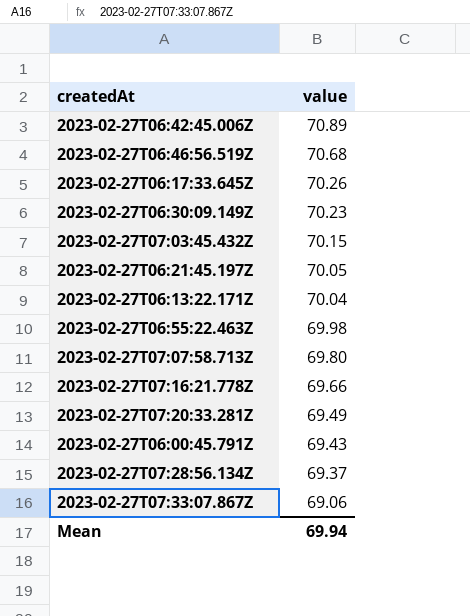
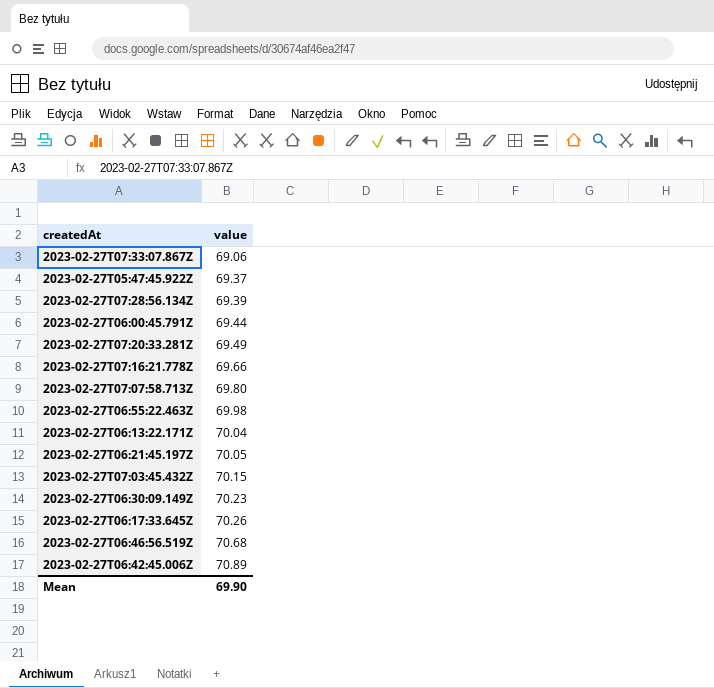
row order: value descending -> value ascending
row 2023-02-27T05:47:45.922Z: none -> 69.37
2023-02-27T07:28:56.134Z | value: 69.37 -> 69.39
2023-02-27T06:00:45.791Z | value: 69.43 -> 69.44
Mean | value: 69.94 -> 69.90

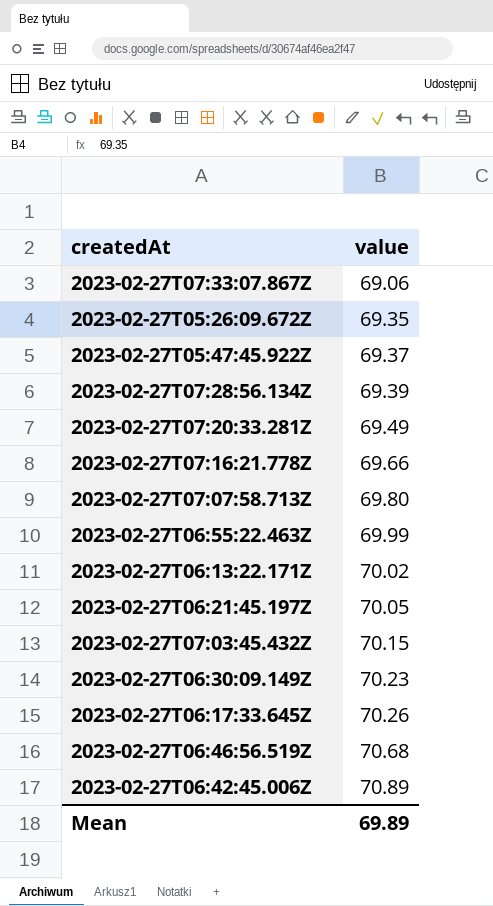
row 2023-02-27T06:00:45.791Z: 69.44 -> none
row 2023-02-27T05:26:09.672Z: none -> 69.35
2023-02-27T06:55:22.463Z | value: 69.98 -> 69.99
2023-02-27T06:13:22.171Z | value: 70.04 -> 70.02
Mean | value: 69.90 -> 69.89

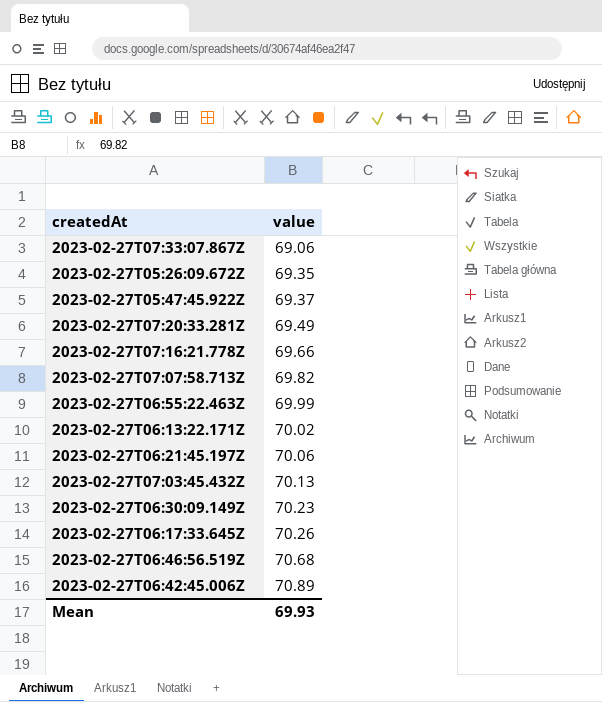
row 2023-02-27T07:28:56.134Z: 69.39 -> none
2023-02-27T07:07:58.713Z | value: 69.80 -> 69.82
2023-02-27T06:21:45.197Z | value: 70.05 -> 70.06
2023-02-27T07:03:45.432Z | value: 70.15 -> 70.13
Mean | value: 69.89 -> 69.93

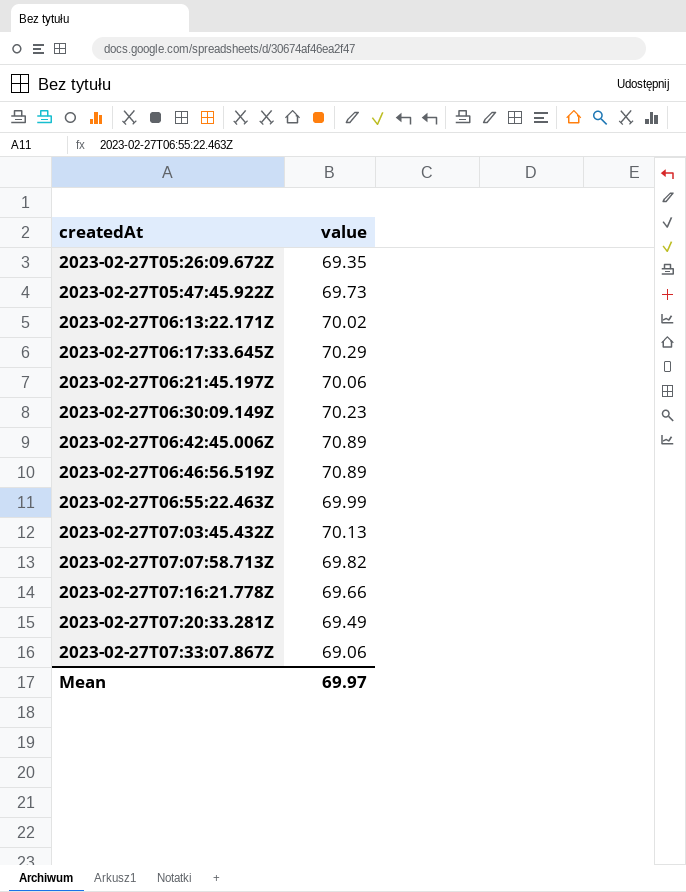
row order: value ascending -> createdAt ascending
2023-02-27T05:47:45.922Z | value: 69.37 -> 69.73
2023-02-27T06:17:33.645Z | value: 70.26 -> 70.29
2023-02-27T06:46:56.519Z | value: 70.68 -> 70.89
Mean | value: 69.93 -> 69.97

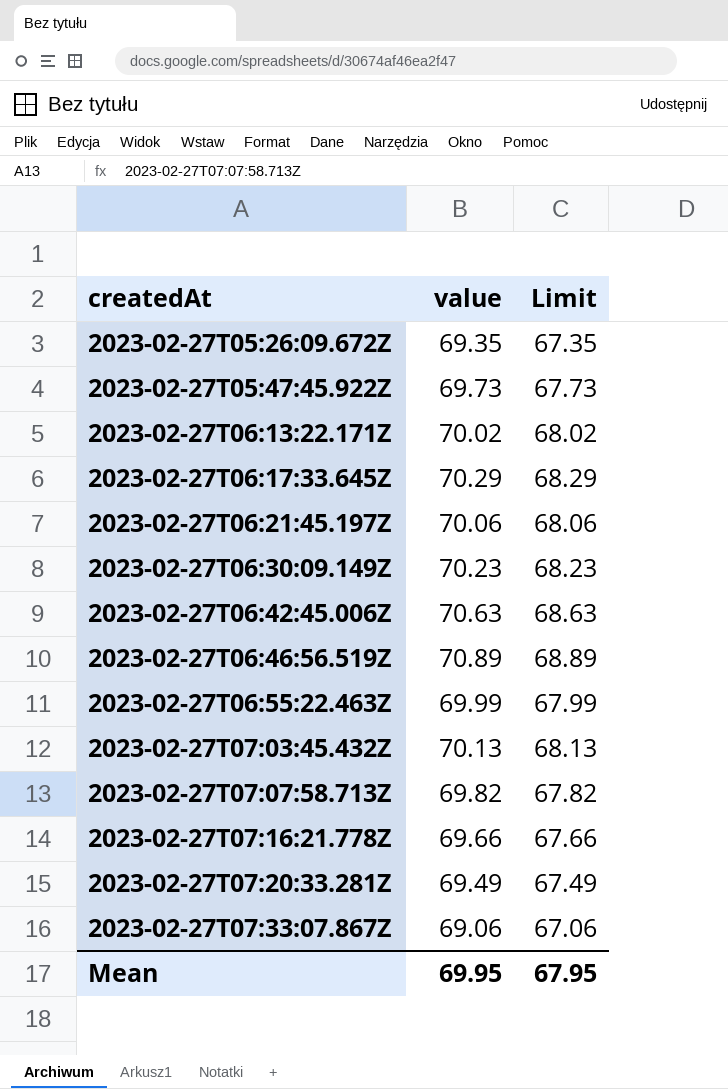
column Limit | formula: none -> [value] - 2
2023-02-27T06:42:45.006Z | value: 70.89 -> 70.63
Mean | value: 69.97 -> 69.95

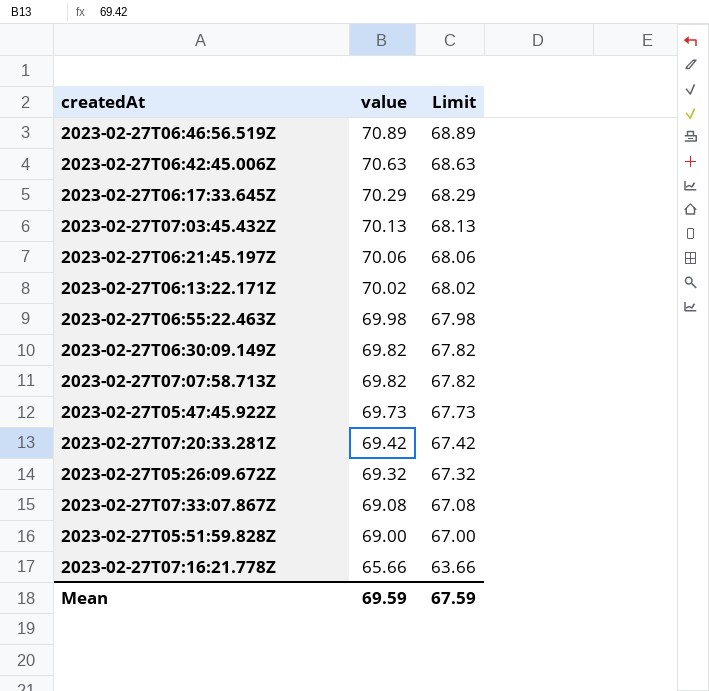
row order: createdAt ascending -> value descending
2023-02-27T06:55:22.463Z | value: 69.99 -> 69.98
2023-02-27T06:55:22.463Z | Limit: 67.99 -> 67.98
2023-02-27T06:30:09.149Z | value: 70.23 -> 69.82
2023-02-27T06:30:09.149Z | Limit: 68.23 -> 67.82
2023-02-27T07:20:33.281Z | value: 69.49 -> 69.42
2023-02-27T07:20:33.281Z | Limit: 67.49 -> 67.42
2023-02-27T05:26:09.672Z | value: 69.35 -> 69.32
2023-02-27T05:26:09.672Z | Limit: 67.35 -> 67.32
2023-02-27T07:33:07.867Z | value: 69.06 -> 69.08
2023-02-27T07:33:07.867Z | Limit: 67.06 -> 67.08
row 2023-02-27T05:51:59.828Z: none -> 69.00 | 67.00
2023-02-27T07:16:21.778Z | value: 69.66 -> 65.66
2023-02-27T07:16:21.778Z | Limit: 67.66 -> 63.66
Mean | value: 69.95 -> 69.59
Mean | Limit: 67.95 -> 67.59

